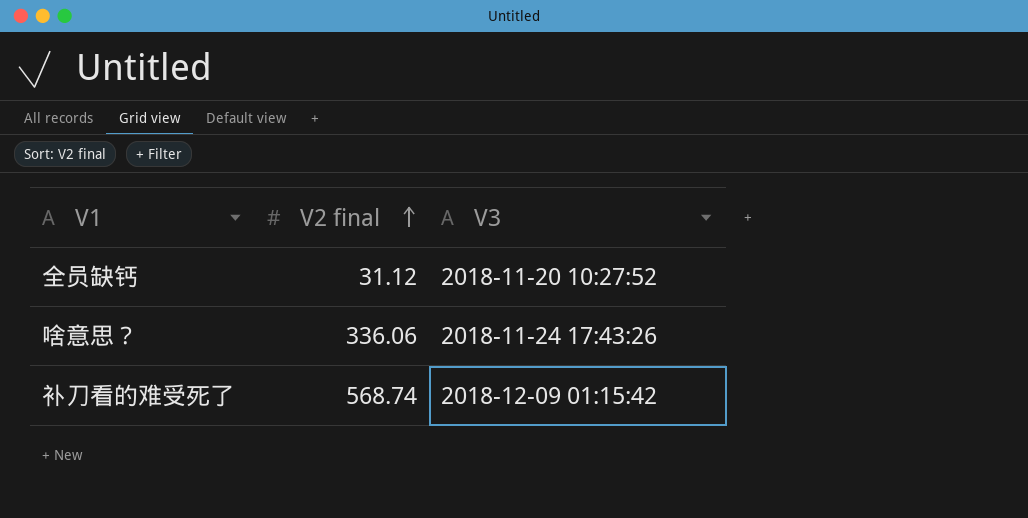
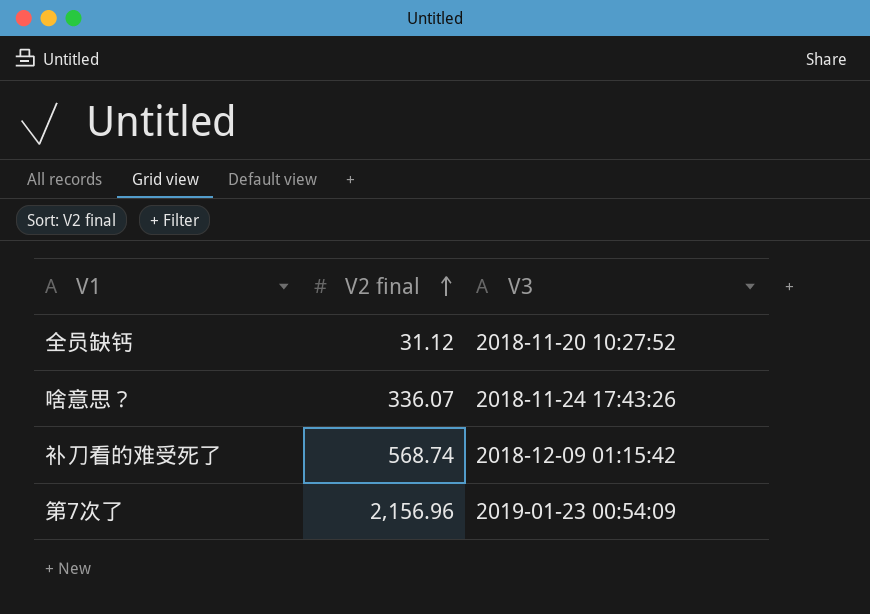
啥意思？ | V2 final: 336.06 -> 336.07
row 第7次了: none -> 2,156.96 | 2019-01-23 00:54:09

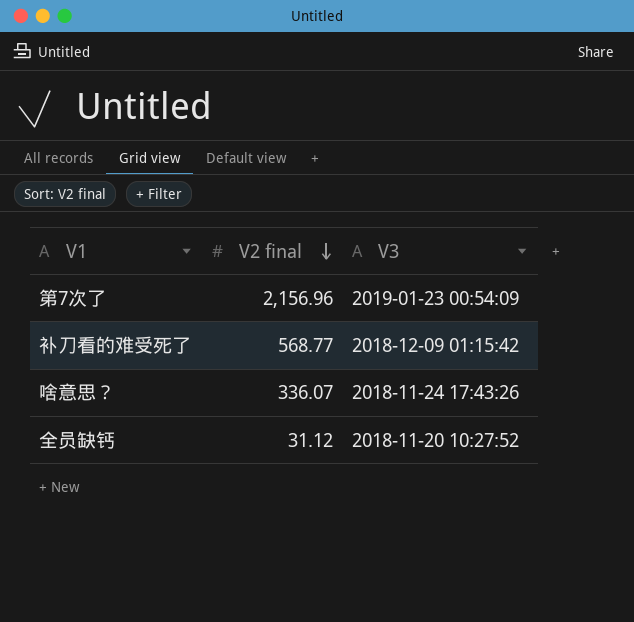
row order: V2 final ascending -> V2 final descending
补刀看的难受死了 | V2 final: 568.74 -> 568.77

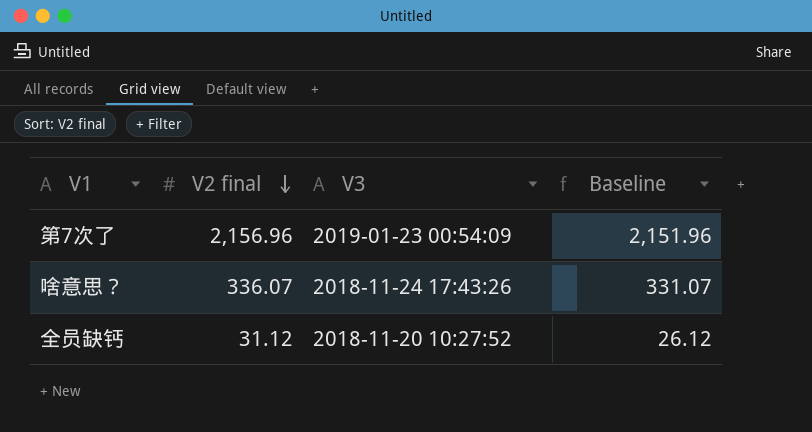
column Baseline | formula: none -> [V2 final] - 5
row 补刀看的难受死了: 568.77 | 2018-12-09 01:15:42 -> none

